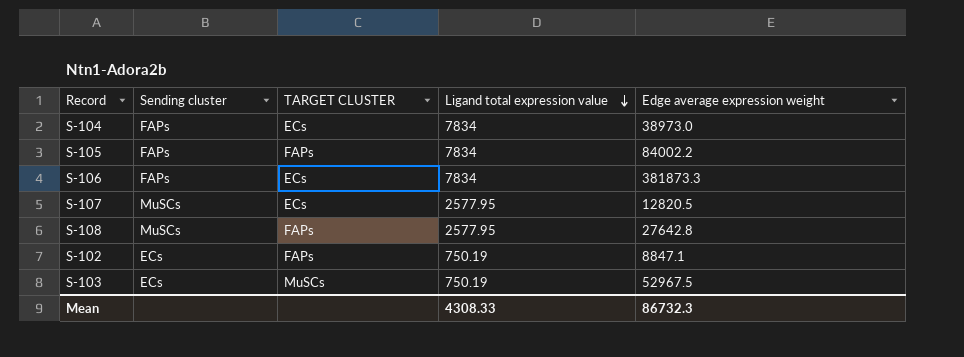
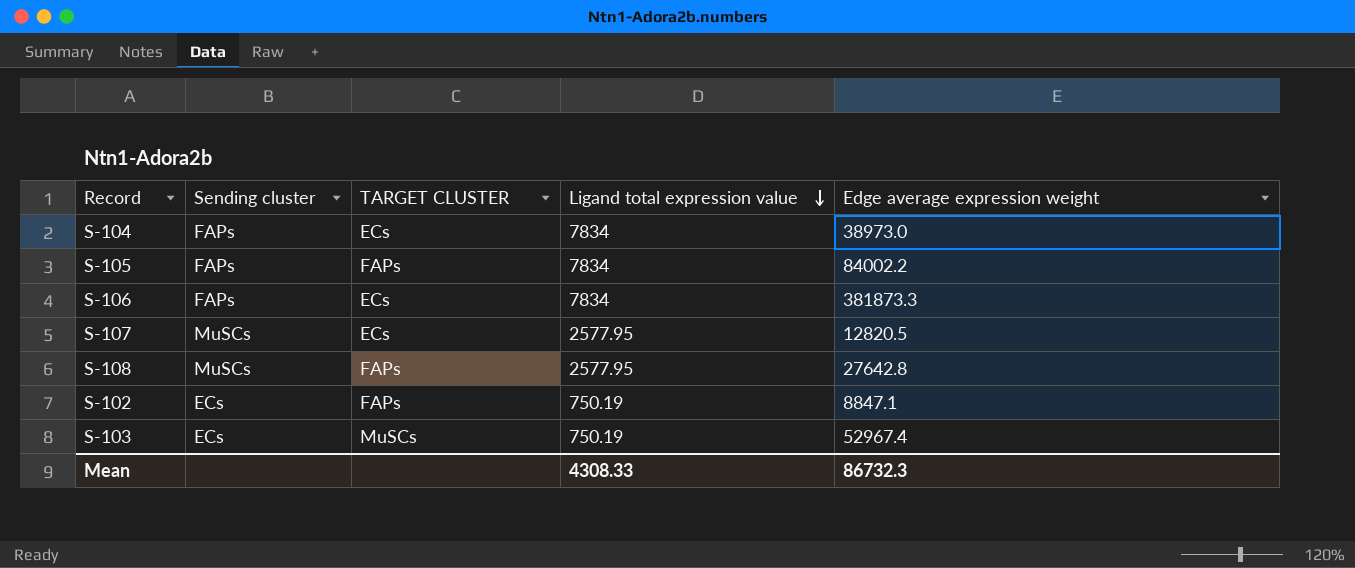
S-103 | Edge average expression weight: 52967.5 -> 52967.4

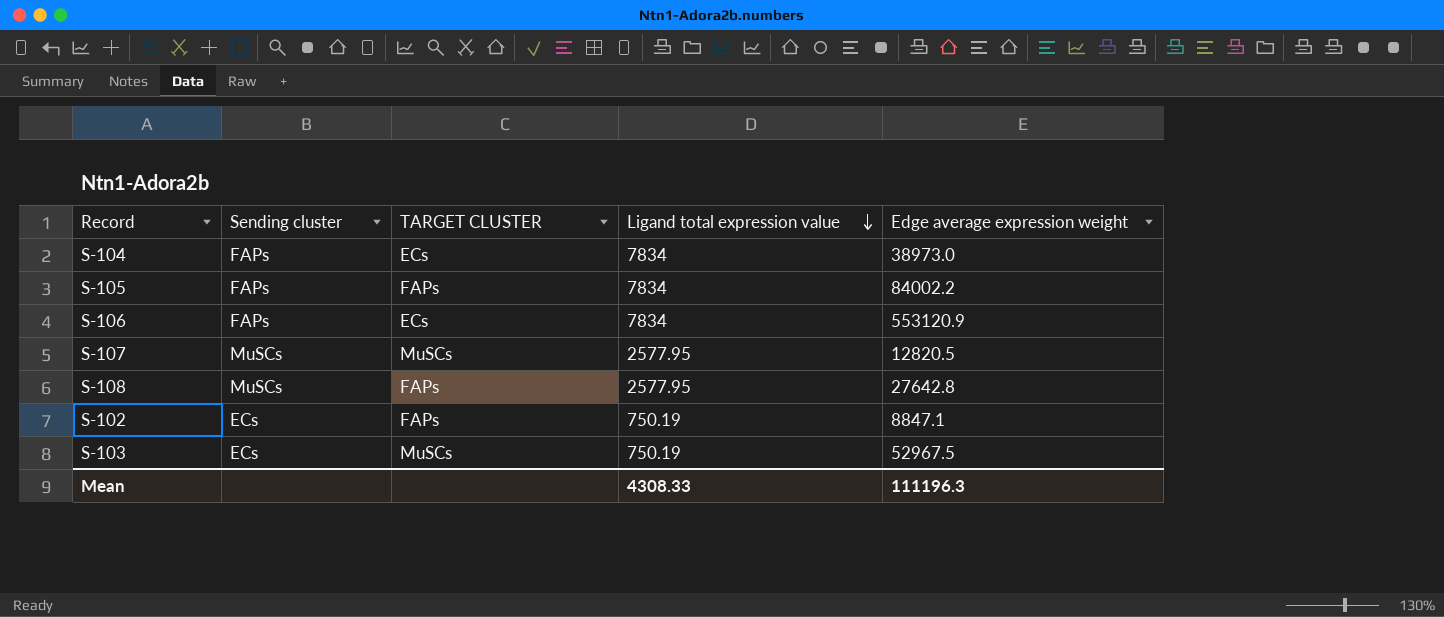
S-106 | Edge average expression weight: 381873.3 -> 553120.9
S-107 | TARGET CLUSTER: ECs -> MuSCs
S-103 | Edge average expression weight: 52967.4 -> 52967.5
Mean | Edge average expression weight: 86732.3 -> 111196.3

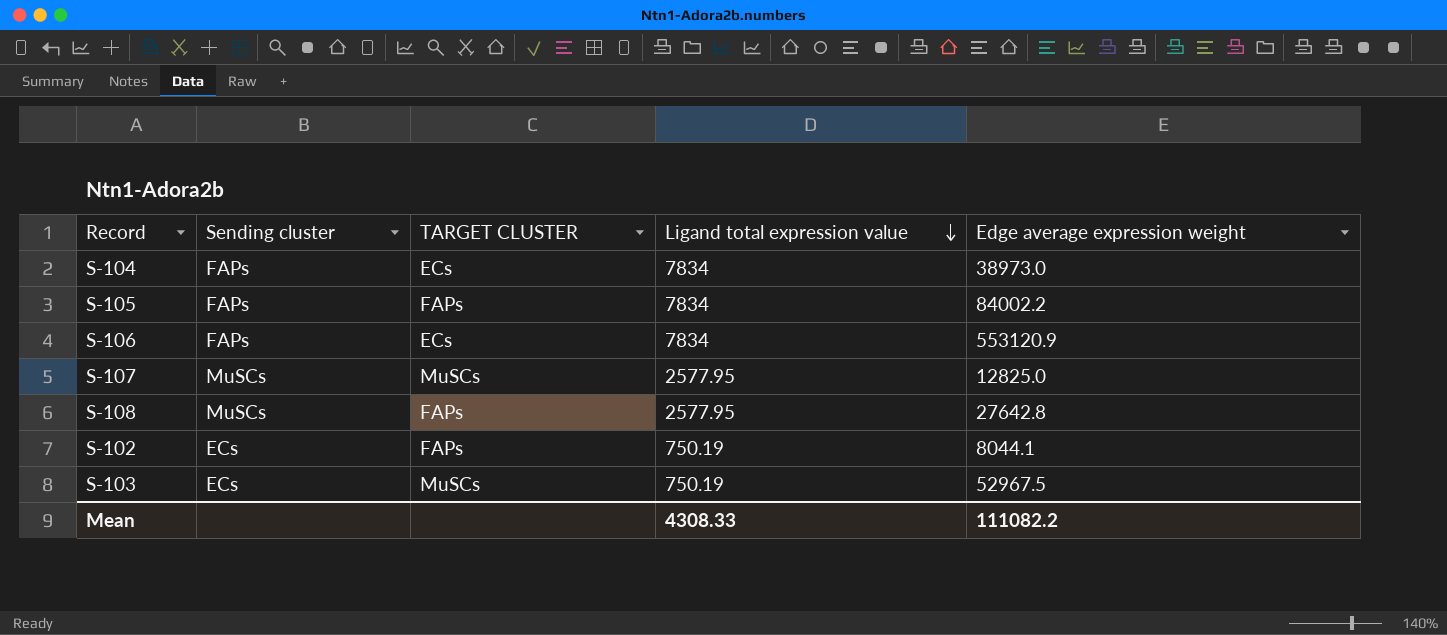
S-107 | Edge average expression weight: 12820.5 -> 12825.0
S-102 | Edge average expression weight: 8847.1 -> 8044.1
Mean | Edge average expression weight: 111196.3 -> 111082.2

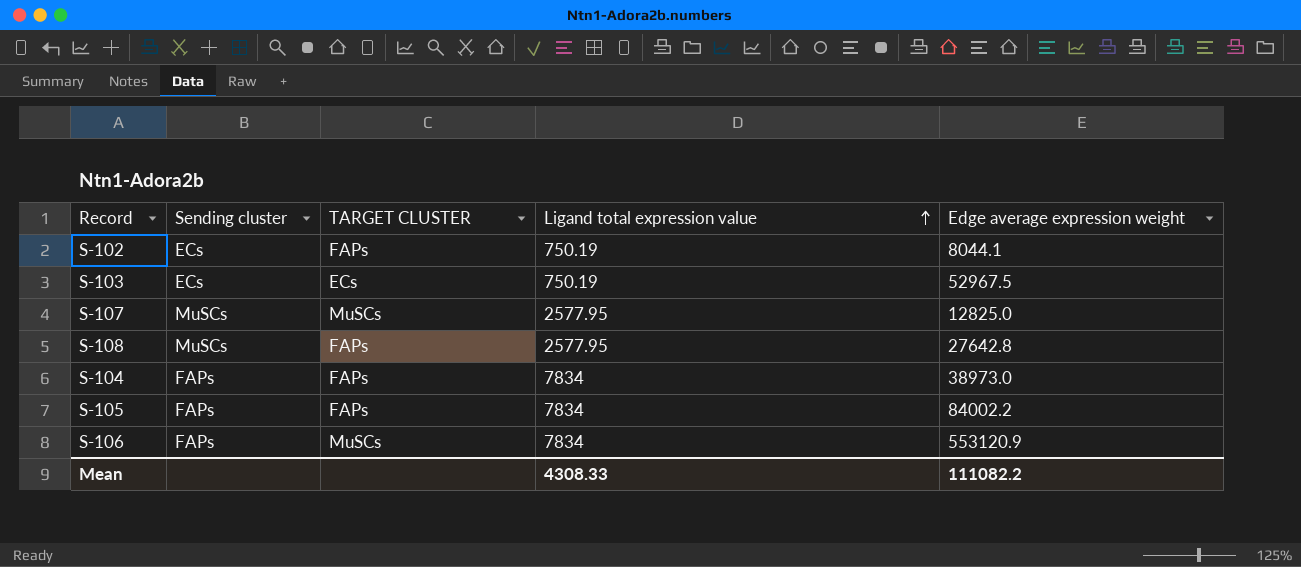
row order: Ligand total expression value descending -> Ligand total expression value ascending
S-103 | TARGET CLUSTER: MuSCs -> ECs
S-104 | TARGET CLUSTER: ECs -> FAPs
S-106 | TARGET CLUSTER: ECs -> MuSCs

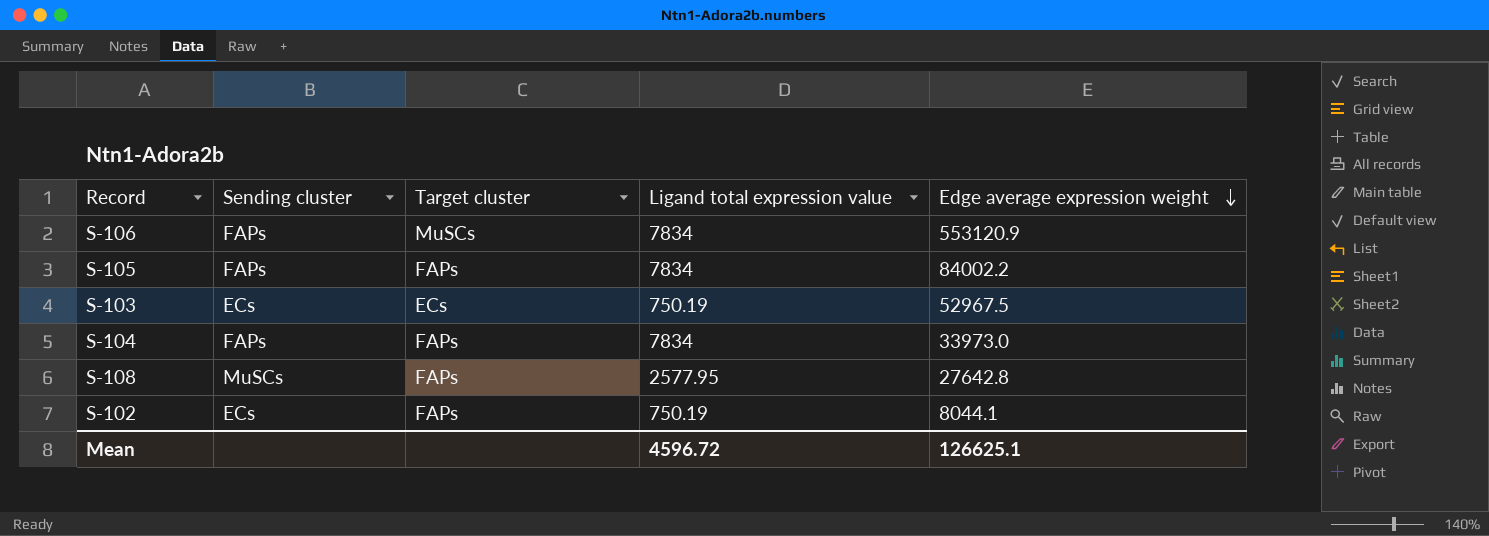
row order: Ligand total expression value ascending -> Edge average expression weight descending
column name: TARGET CLUSTER -> Target cluster
row S-107: MuSCs | MuSCs | 2577.95 | 12825.0 -> none
S-104 | Edge average expression weight: 38973.0 -> 33973.0
Mean | Ligand total expression value: 4308.33 -> 4596.72
Mean | Edge average expression weight: 111082.2 -> 126625.1

